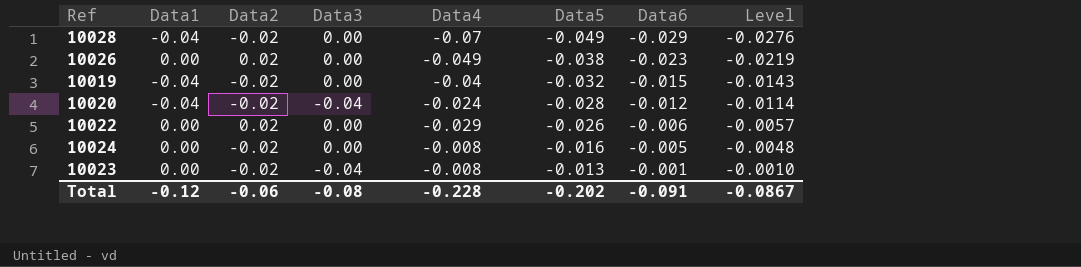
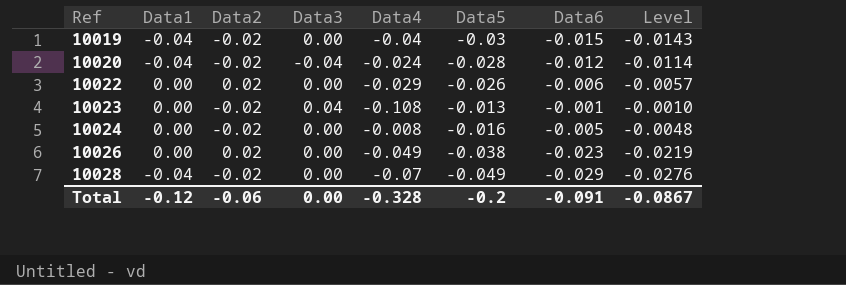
row order: Data5 ascending -> Ref ascending
10019 | Data5: -0.032 -> -0.03
10023 | Data3: -0.04 -> 0.04
10023 | Data4: -0.008 -> -0.108
Total | Data3: -0.08 -> 0.00
Total | Data4: -0.228 -> -0.328
Total | Data5: -0.202 -> -0.2

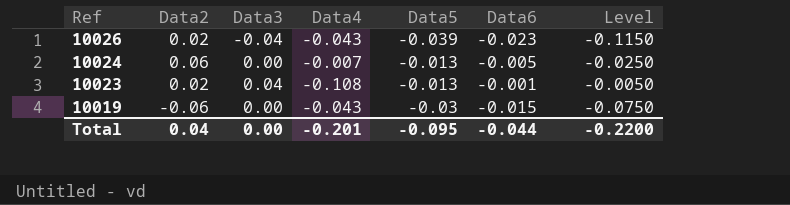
row order: Ref ascending -> Ref descending
column Data1 | position: 2 -> none
column Level | formula: [Data6] * 0.95 -> [Data6] * 5
row 10020: -0.04 | -0.02 | -0.04 | -0.024 | -0.028 | -0.012 | -0.0114 -> none
row 10022: 0.00 | 0.02 | 0.00 | -0.029 | -0.026 | -0.006 | -0.0057 -> none
row 10028: -0.04 | -0.02 | 0.00 | -0.07 | -0.049 | -0.029 | -0.0276 -> none
10026 | Data3: 0.00 -> -0.04
10026 | Data4: -0.049 -> -0.043
10026 | Data5: -0.038 -> -0.039
10024 | Data2: -0.02 -> 0.06
10024 | Data4: -0.008 -> -0.007
10024 | Data5: -0.016 -> -0.013
10023 | Data2: -0.02 -> 0.02
10019 | Data2: -0.02 -> -0.06
10019 | Data4: -0.04 -> -0.043
Total | Data2: -0.06 -> 0.04
Total | Data4: -0.328 -> -0.201
Total | Data5: -0.2 -> -0.095
Total | Data6: -0.091 -> -0.044
Total | Level: -0.0867 -> -0.2200

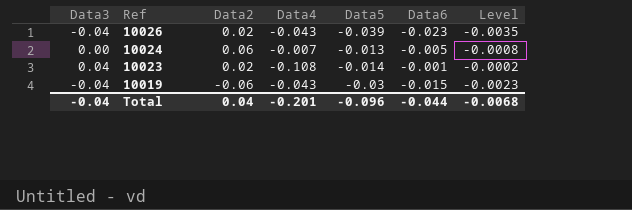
column Data3 | position: 3 -> 1
column Level | formula: [Data6] * 5 -> [Data6] * 0.15
10023 | Data5: -0.013 -> -0.014
10019 | Data3: 0.00 -> -0.04
Total | Data3: 0.00 -> -0.04
Total | Data5: -0.095 -> -0.096
Total | Level: -0.2200 -> -0.0068

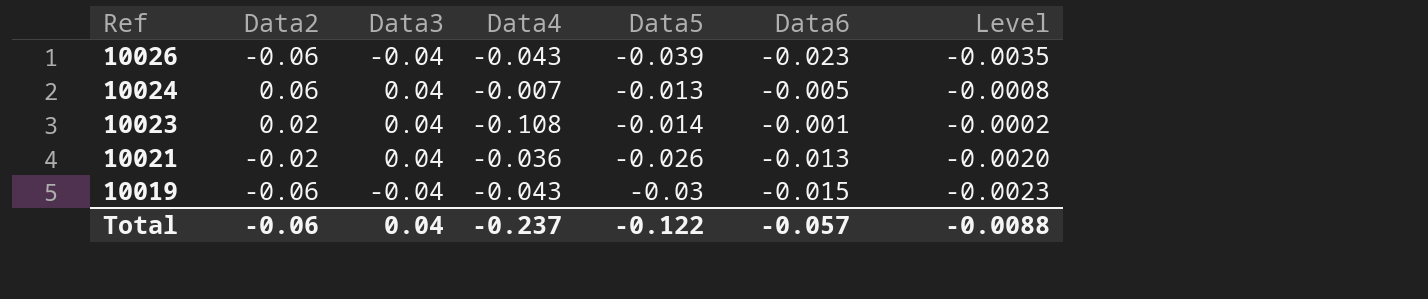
column Data3 | position: 1 -> 3
10026 | Data2: 0.02 -> -0.06
10024 | Data3: 0.00 -> 0.04
row 10021: none -> -0.02 | 0.04 | -0.036 | -0.026 | -0.013 | -0.0020
Total | Data2: 0.04 -> -0.06
Total | Data3: -0.04 -> 0.04
Total | Data4: -0.201 -> -0.237
Total | Data5: -0.096 -> -0.122
Total | Data6: -0.044 -> -0.057
Total | Level: -0.0068 -> -0.0088

